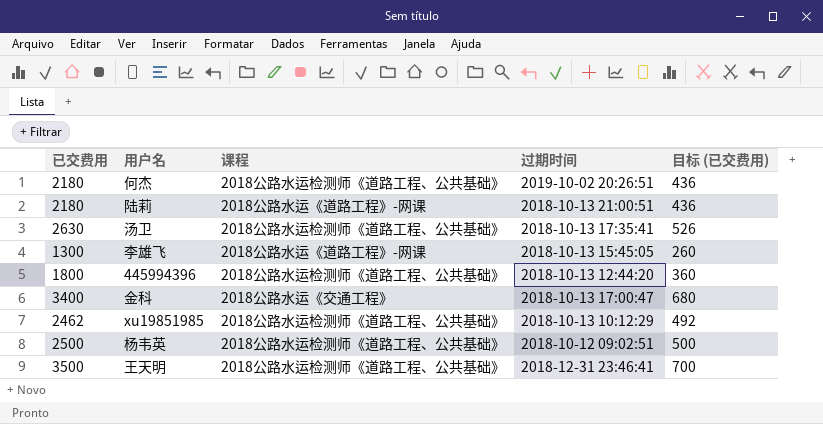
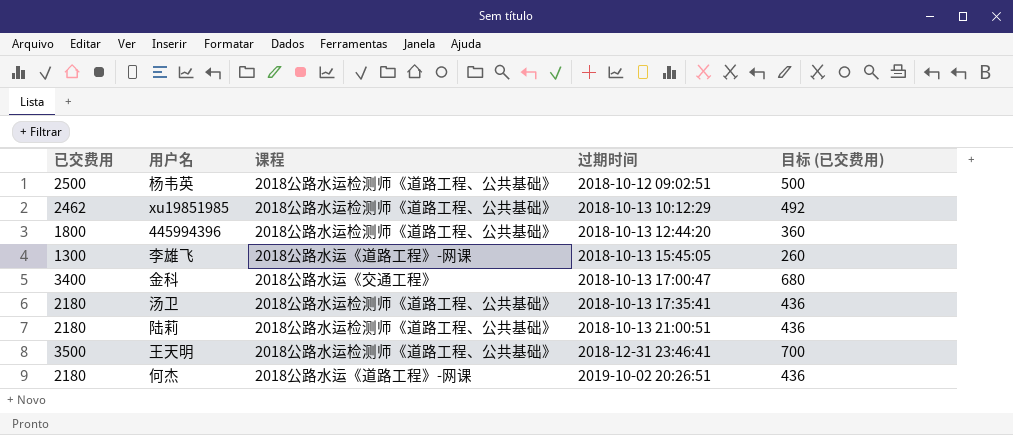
row order: none -> 过期时间 ascending
汤卫 | 已交费用: 2630 -> 2180
汤卫 | 目标 (已交费用): 526 -> 436
陆莉 | 课程: 2018公路水运《道路工程》-网课 -> 2018公路水运检测师《道路工程、公共基础》
何杰 | 课程: 2018公路水运检测师《道路工程、公共基础》 -> 2018公路水运《道路工程》-网课

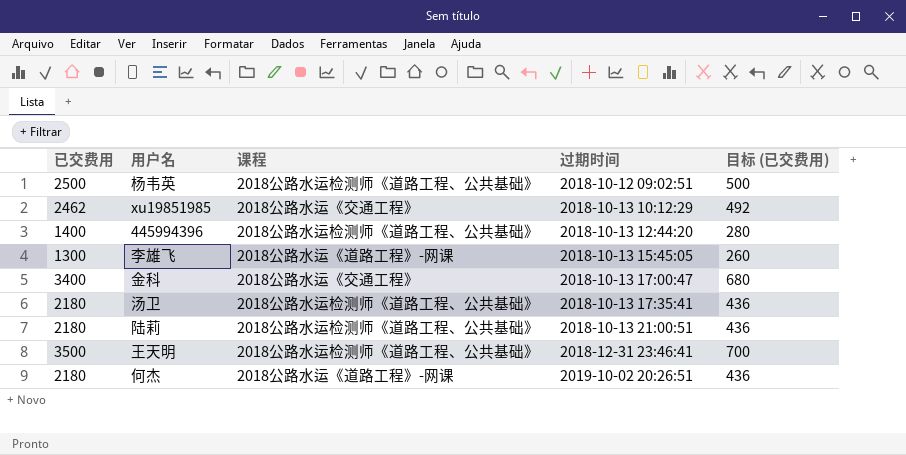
xu19851985 | 课程: 2018公路水运检测师《道路工程、公共基础》 -> 2018公路水运《交通工程》
445994396 | 已交费用: 1800 -> 1400
445994396 | 目标 (已交费用): 360 -> 280

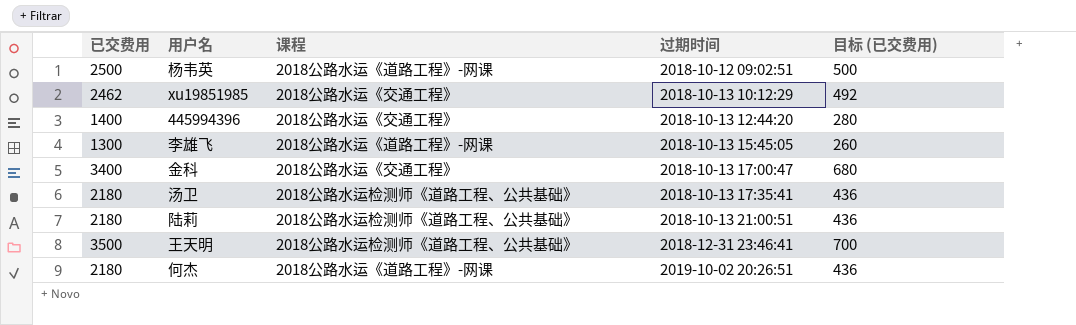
杨韦英 | 课程: 2018公路水运检测师《道路工程、公共基础》 -> 2018公路水运《道路工程》-网课
445994396 | 课程: 2018公路水运检测师《道路工程、公共基础》 -> 2018公路水运《交通工程》

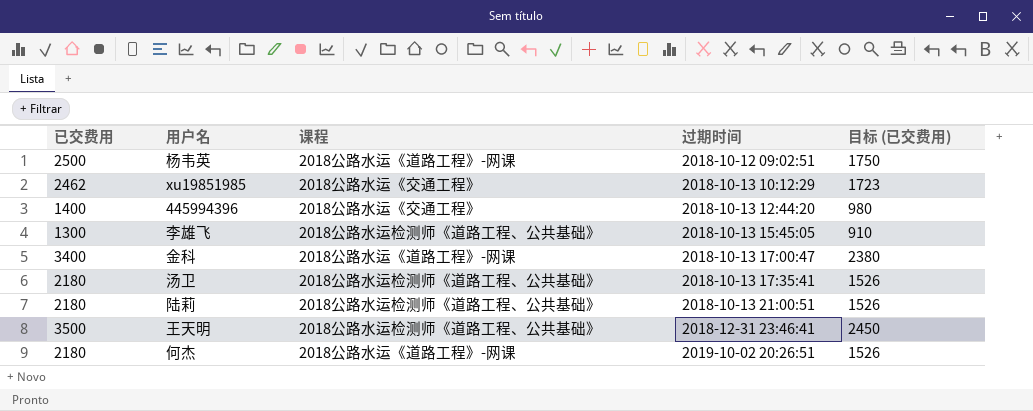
column 目标 (已交费用) | formula: [已交费用] * 0.2 -> [已交费用] * 0.7
李雄飞 | 课程: 2018公路水运《道路工程》-网课 -> 2018公路水运检测师《道路工程、公共基础》
金科 | 课程: 2018公路水运《交通工程》 -> 2018公路水运《道路工程》-网课

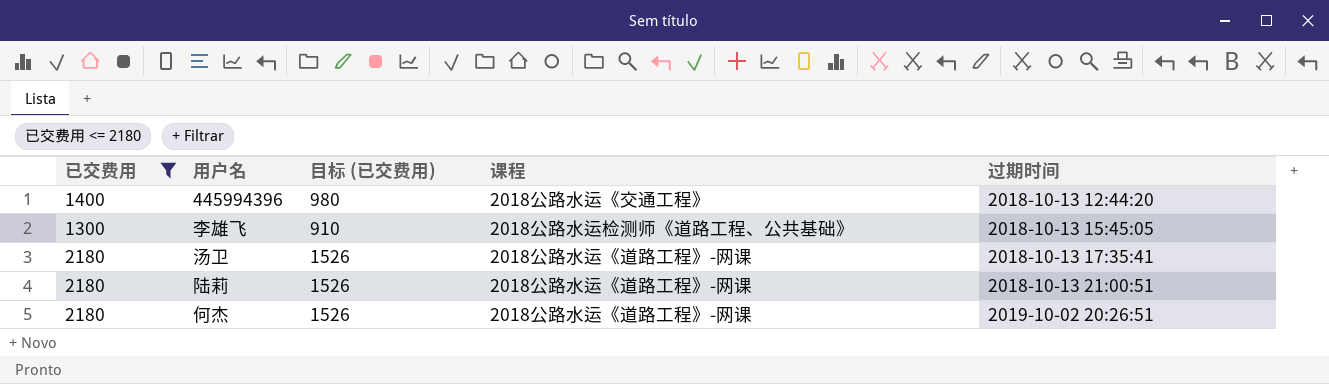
filter: none -> 已交费用 <= 2180
column 目标 (已交费用) | position: 5 -> 3
汤卫 | 课程: 2018公路水运检测师《道路工程、公共基础》 -> 2018公路水运《道路工程》-网课
陆莉 | 课程: 2018公路水运检测师《道路工程、公共基础》 -> 2018公路水运《道路工程》-网课

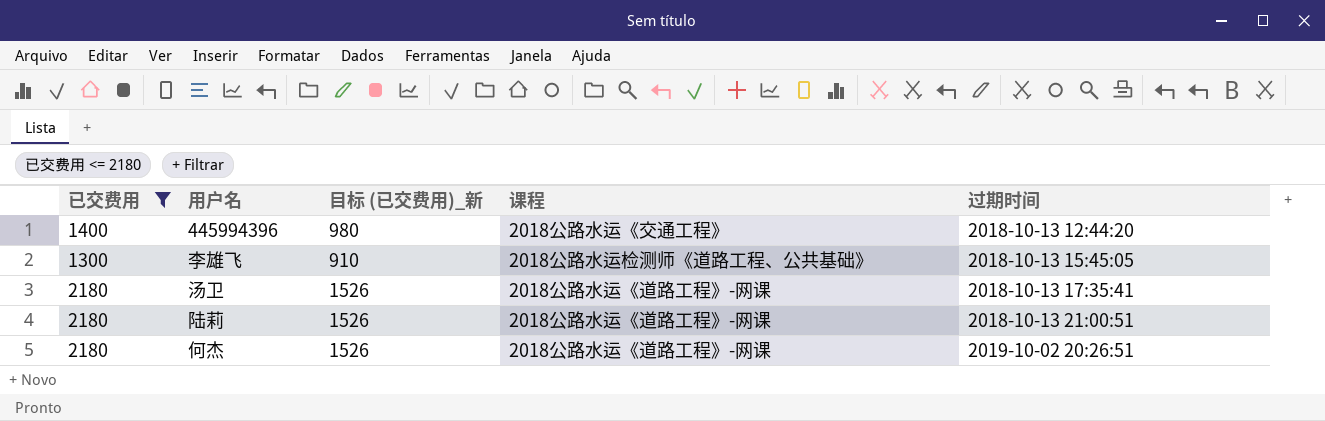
column name: 目标 (已交费用) -> 目标 (已交费用)_新

